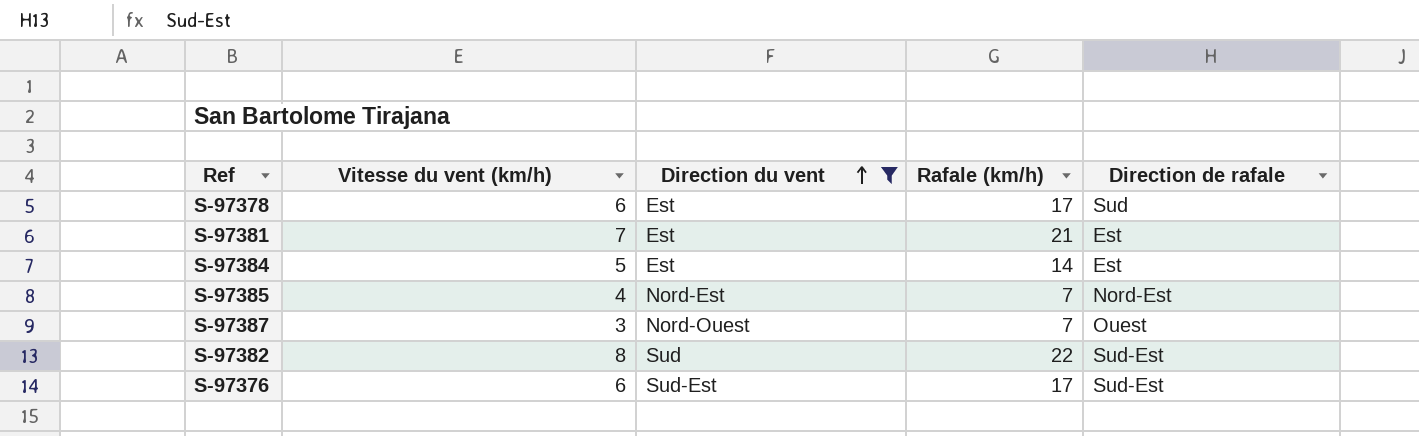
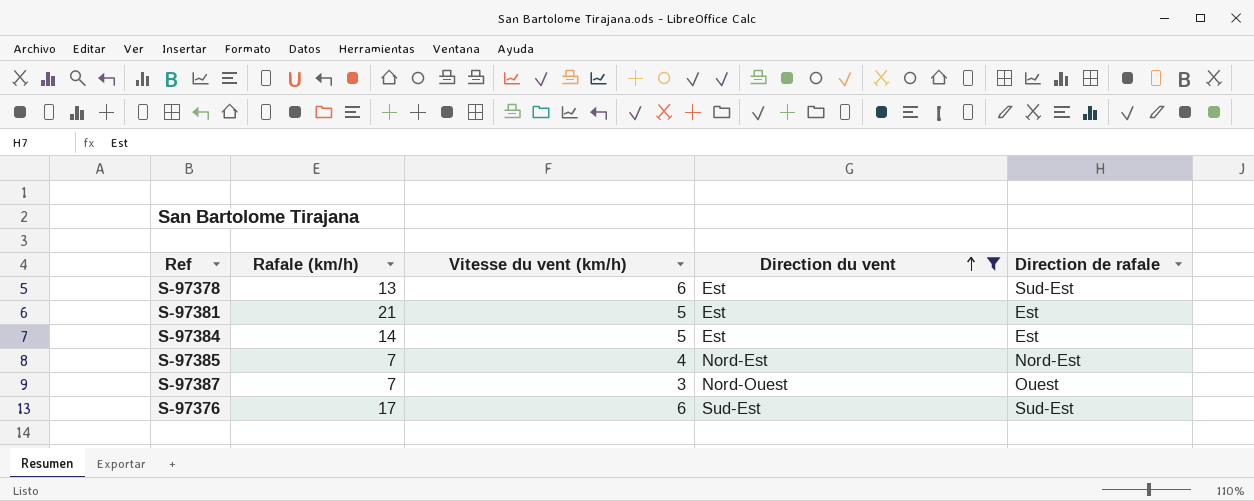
column Rafale (km/h) | position: 4 -> 2
row S-97382: 8 | Sud | 22 | Sud-Est -> none
S-97378 | Rafale (km/h): 17 -> 13
S-97378 | Direction de rafale: Sud -> Sud-Est
S-97381 | Vitesse du vent (km/h): 7 -> 5

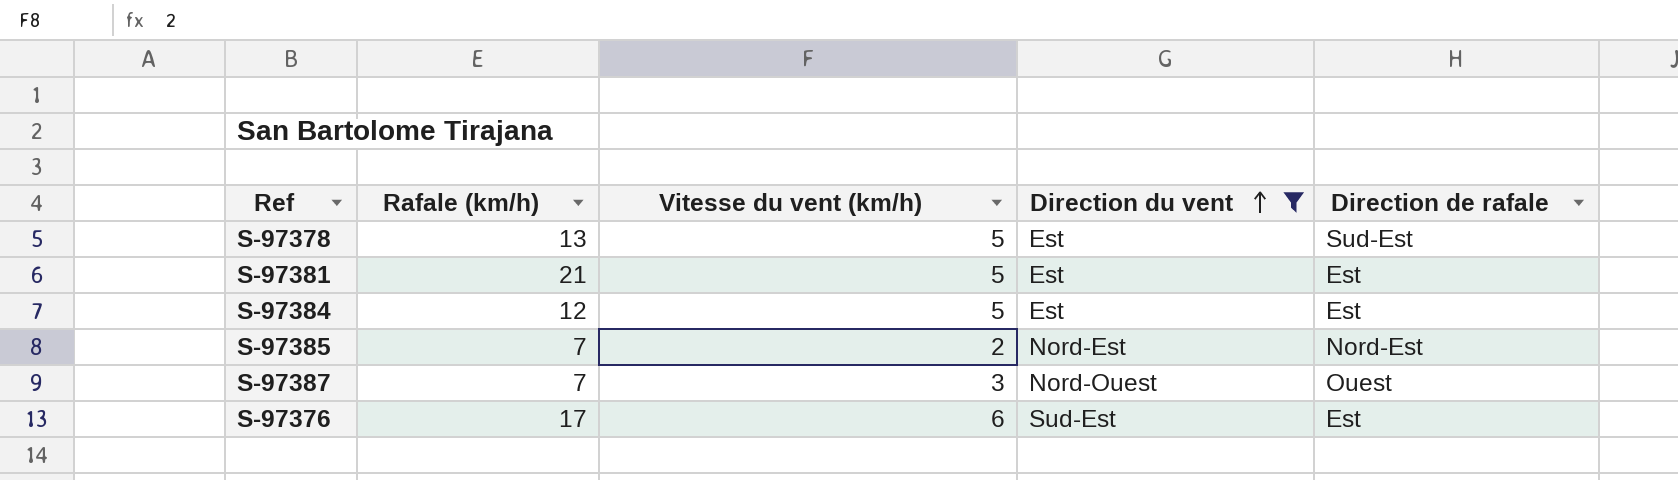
S-97378 | Vitesse du vent (km/h): 6 -> 5
S-97384 | Rafale (km/h): 14 -> 12
S-97385 | Vitesse du vent (km/h): 4 -> 2
S-97376 | Direction de rafale: Sud-Est -> Est

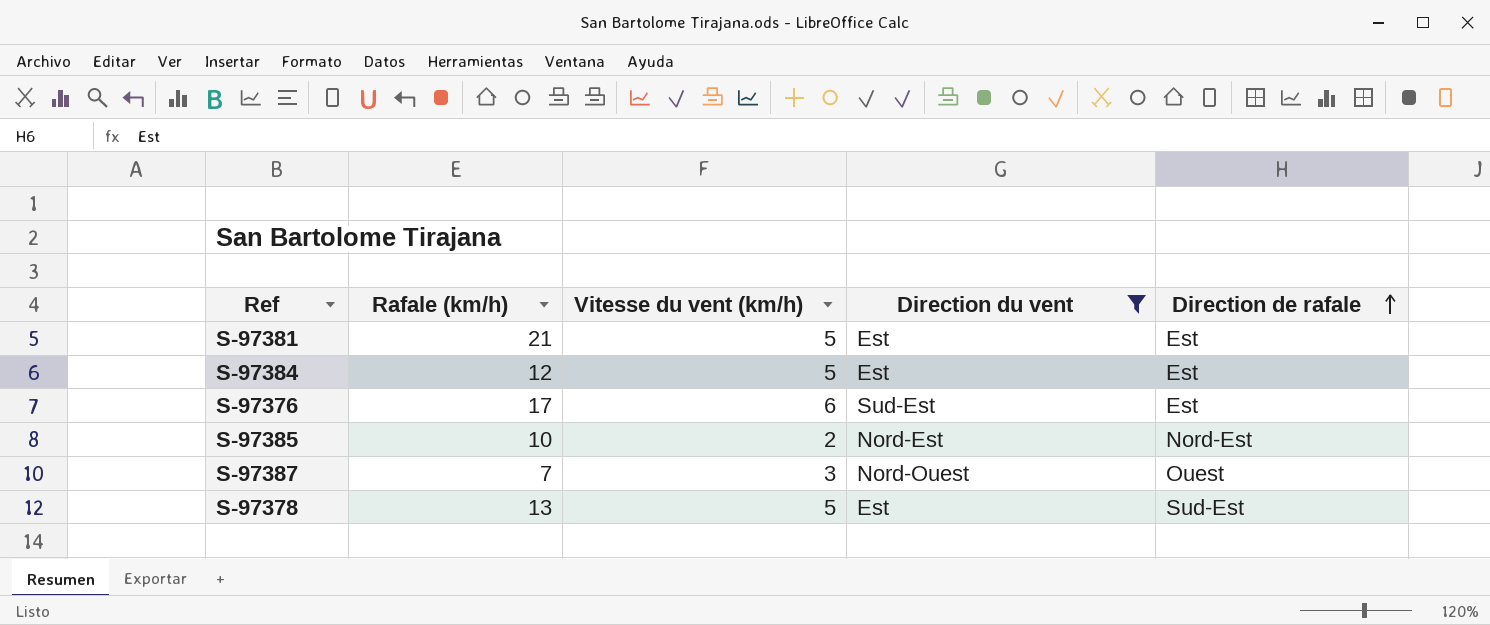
row order: Direction du vent ascending -> Direction de rafale ascending
S-97385 | Rafale (km/h): 7 -> 10

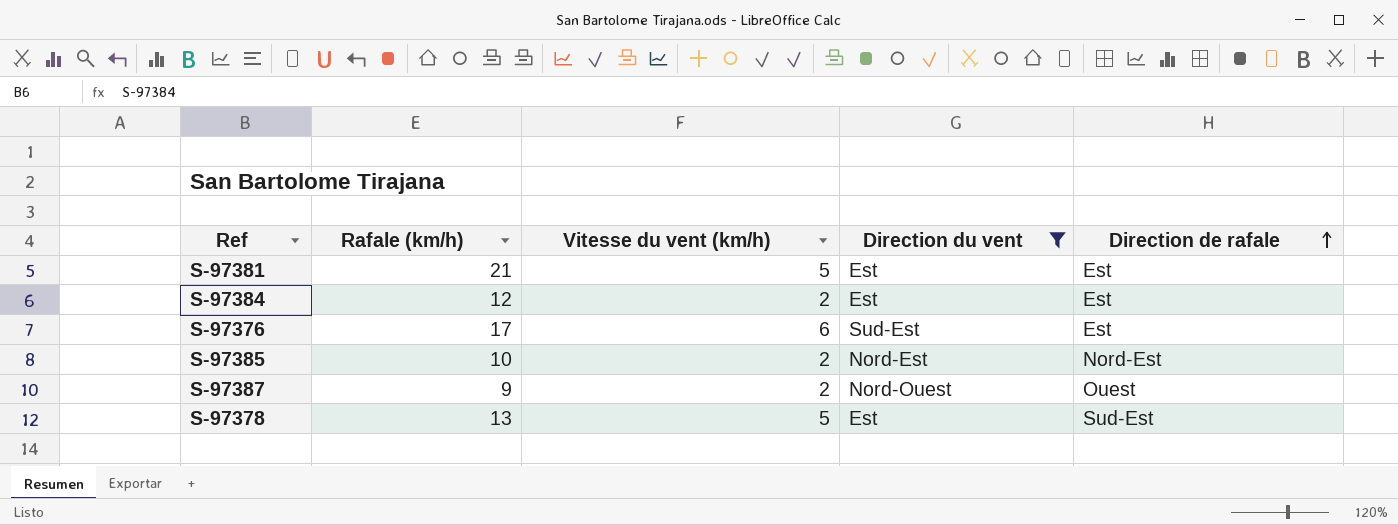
S-97384 | Vitesse du vent (km/h): 5 -> 2
S-97387 | Rafale (km/h): 7 -> 9
S-97387 | Vitesse du vent (km/h): 3 -> 2

